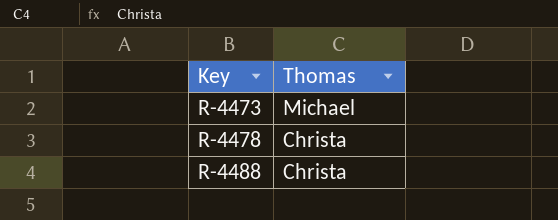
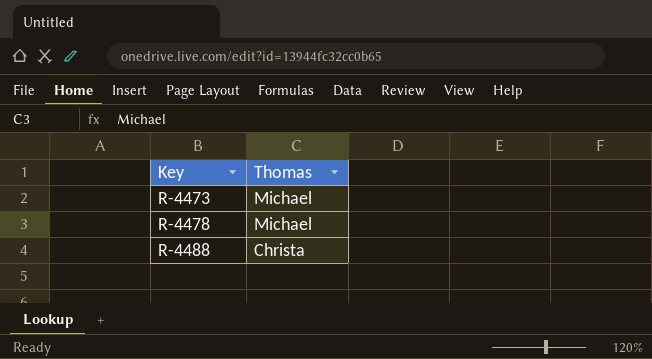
R-4478 | Thomas: Christa -> Michael

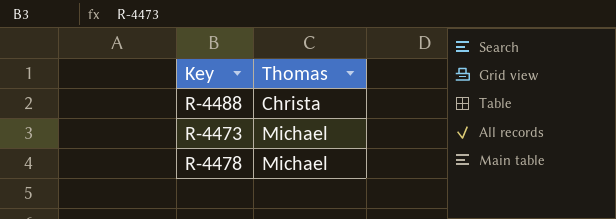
row order: Key ascending -> Thomas ascending

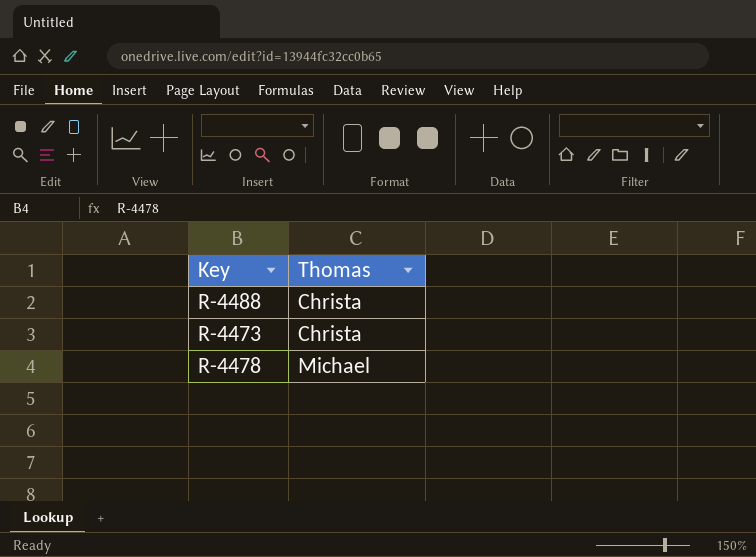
R-4473 | Thomas: Michael -> Christa

